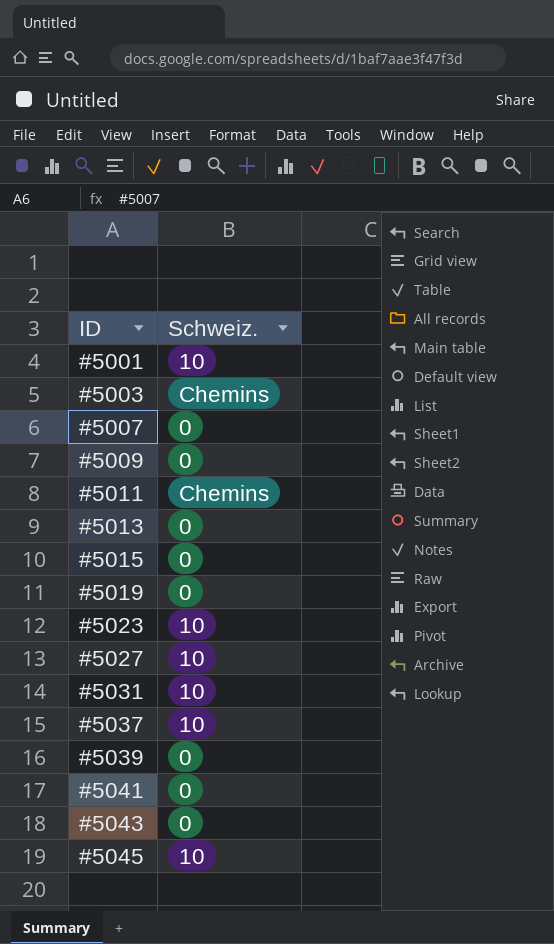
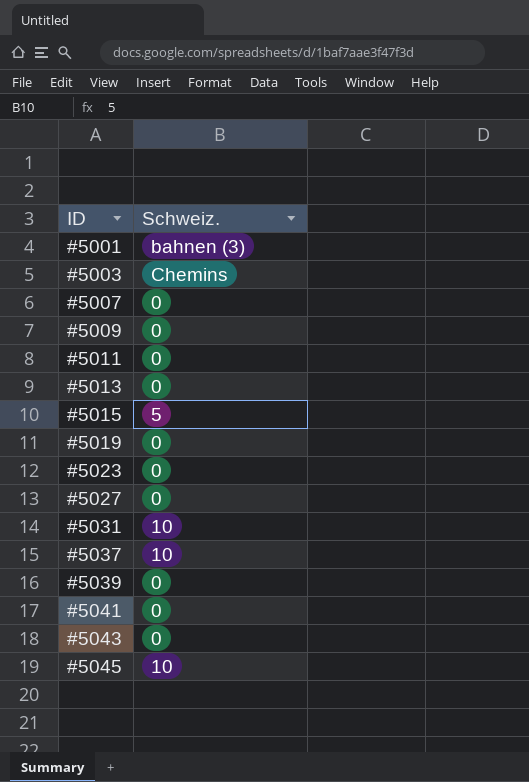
#5001 | Schweiz.: 10 -> bahnen (3)
#5011 | Schweiz.: Chemins -> 0
#5015 | Schweiz.: 0 -> 5
#5023 | Schweiz.: 10 -> 0
#5027 | Schweiz.: 10 -> 0

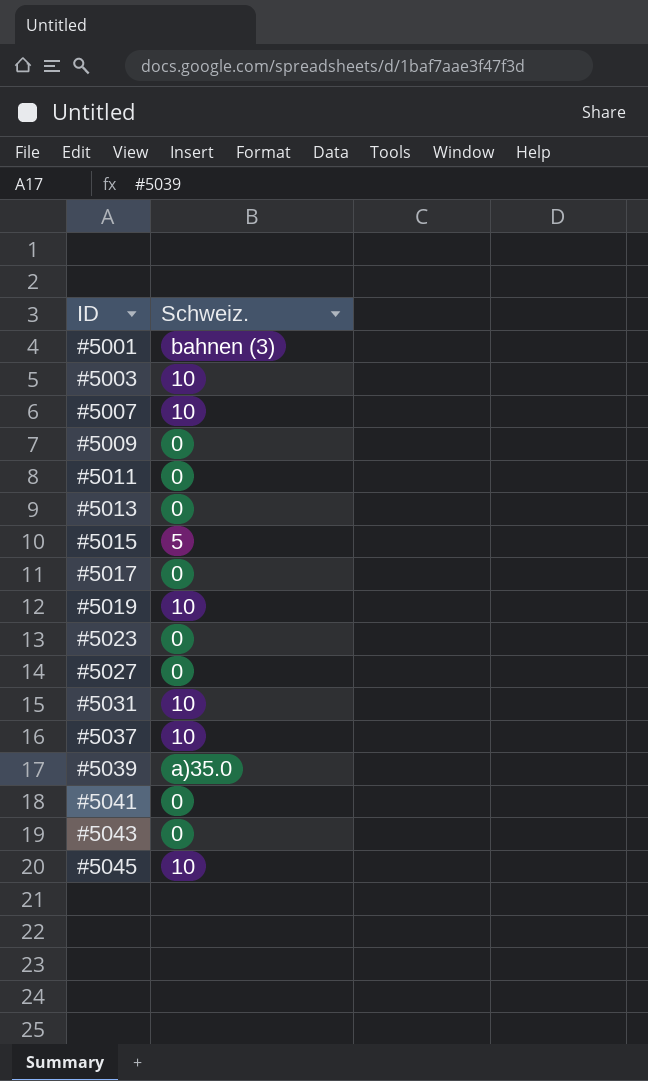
#5003 | Schweiz.: Chemins -> 10
#5007 | Schweiz.: 0 -> 10
row #5017: none -> 0
#5019 | Schweiz.: 0 -> 10
#5039 | Schweiz.: 0 -> a)35.0

